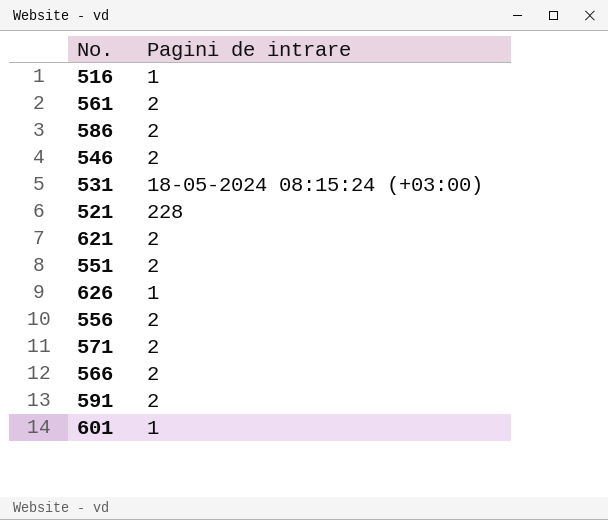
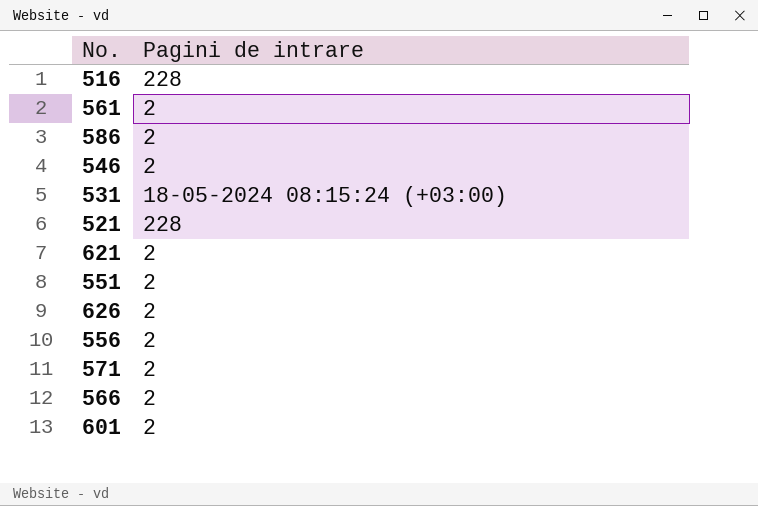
row 591: 2 -> none
516 | Pagini de intrare: 1 -> 228
626 | Pagini de intrare: 1 -> 2
601 | Pagini de intrare: 1 -> 2

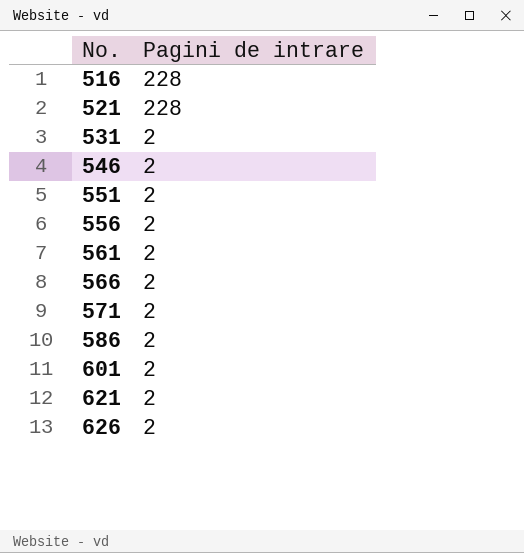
row order: none -> No. ascending
531 | Pagini de intrare: 18-05-2024 08:15:24 (+03:00) -> 2

